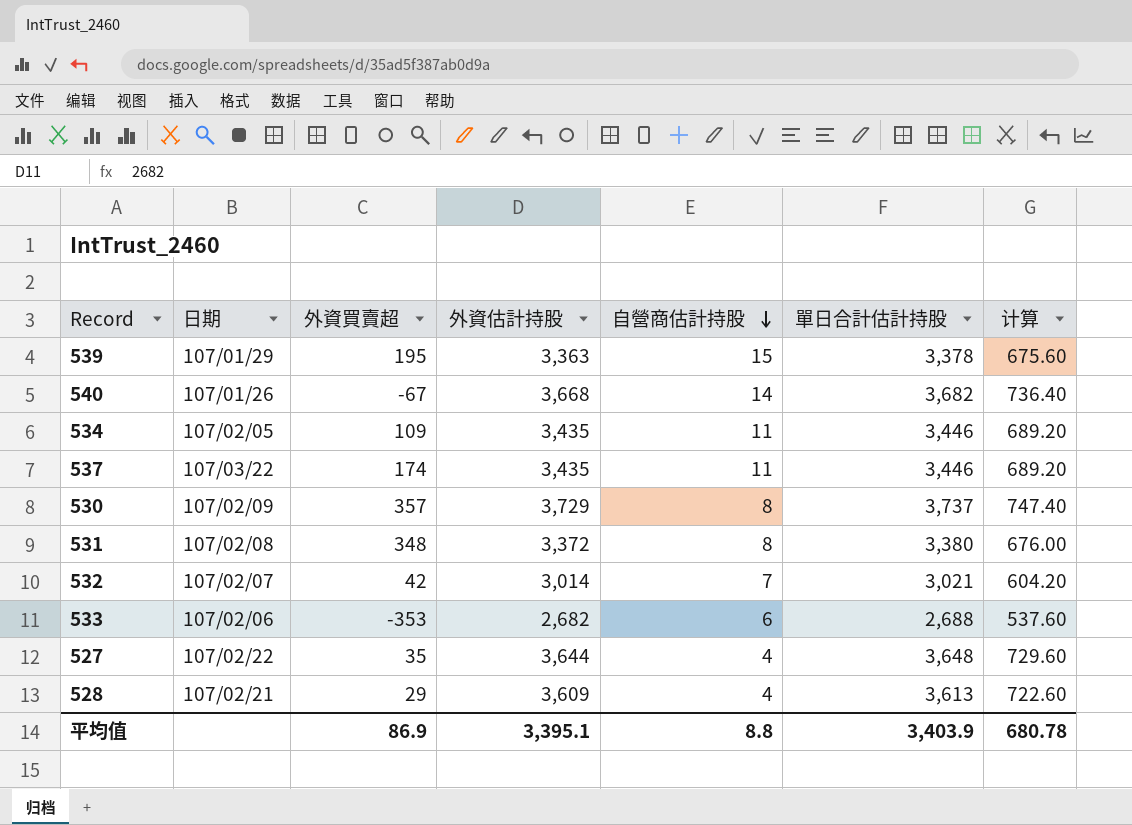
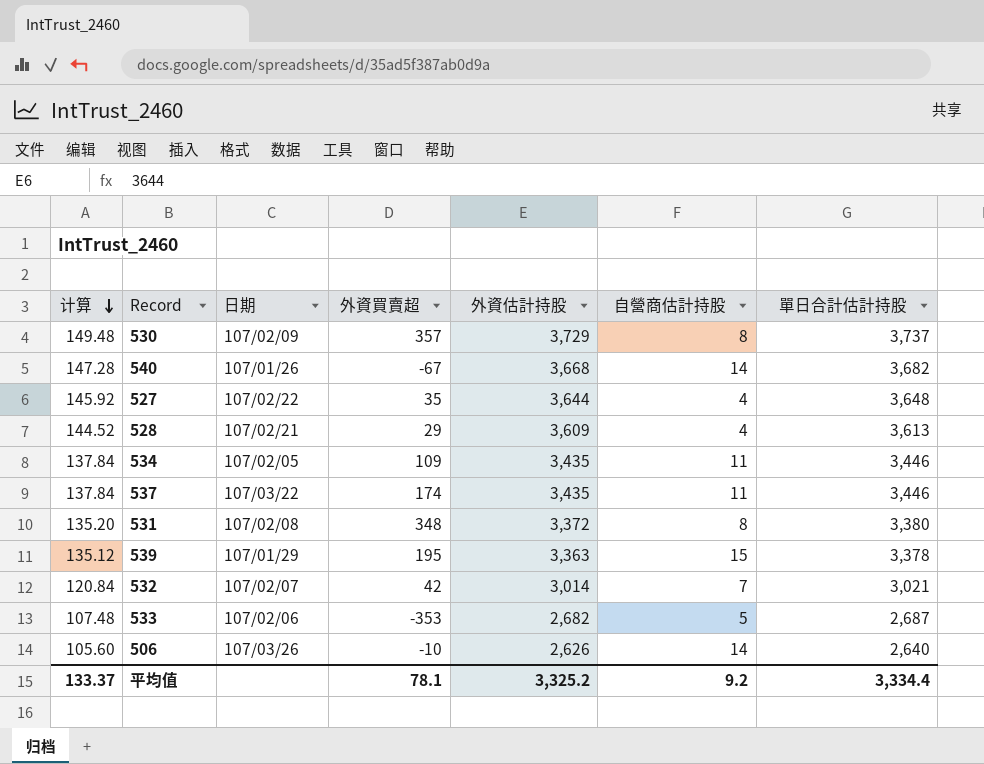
row order: 自營商估計持股 descending -> 计算 descending
column 计算 | formula: [單日合計估計持股] * 0.2 -> [單日合計估計持股] * 0.04
column 计算 | position: 7 -> 1
533 | 自營商估計持股: 6 -> 5
533 | 單日合計估計持股: 2,688 -> 2,687
row 506: none -> 105.60 | 107/03/26 | -10 | 2,626 | 14 | 2,640
平均值 | 计算: 680.78 -> 133.37
平均值 | 外資買賣超: 86.9 -> 78.1
平均值 | 外資估計持股: 3,395.1 -> 3,325.2
平均值 | 自營商估計持股: 8.8 -> 9.2
平均值 | 單日合計估計持股: 3,403.9 -> 3,334.4

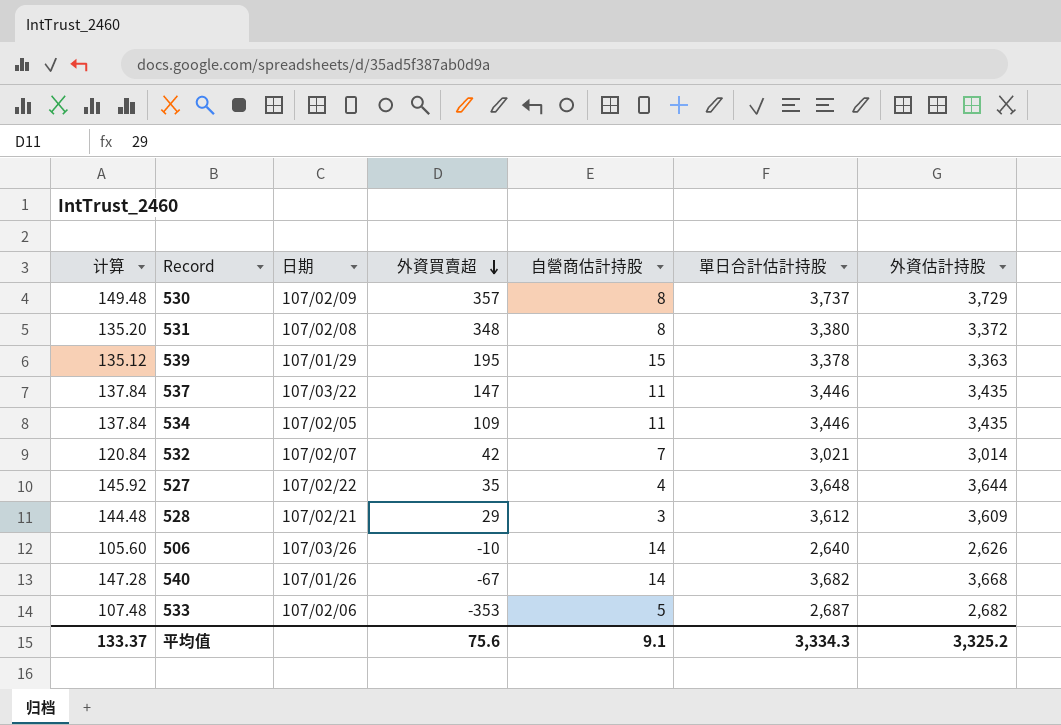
row order: 计算 descending -> 外資買賣超 descending
column 外資估計持股 | position: 5 -> 7
537 | 外資買賣超: 174 -> 147
528 | 计算: 144.52 -> 144.48
528 | 自營商估計持股: 4 -> 3
528 | 單日合計估計持股: 3,613 -> 3,612
平均值 | 外資買賣超: 78.1 -> 75.6
平均值 | 自營商估計持股: 9.2 -> 9.1
平均值 | 單日合計估計持股: 3,334.4 -> 3,334.3

